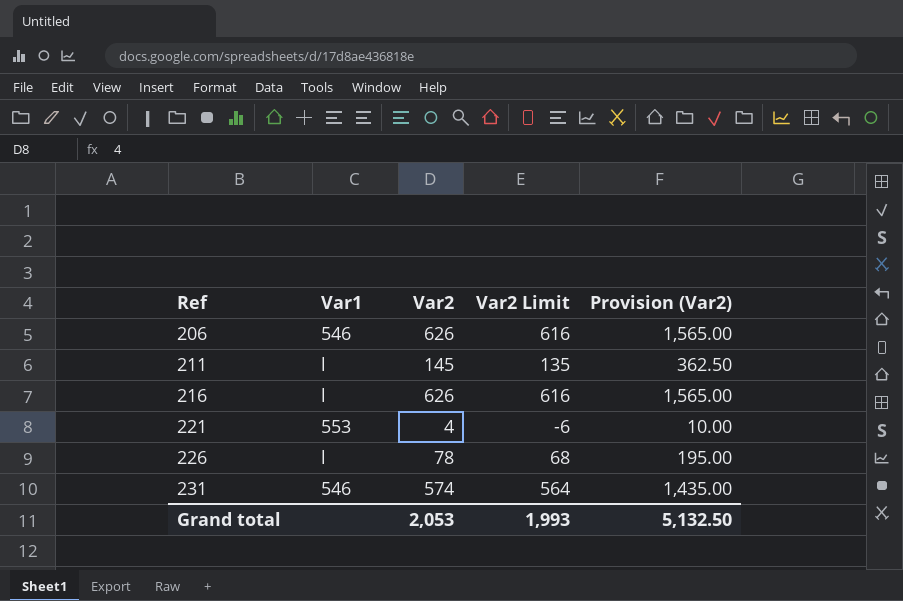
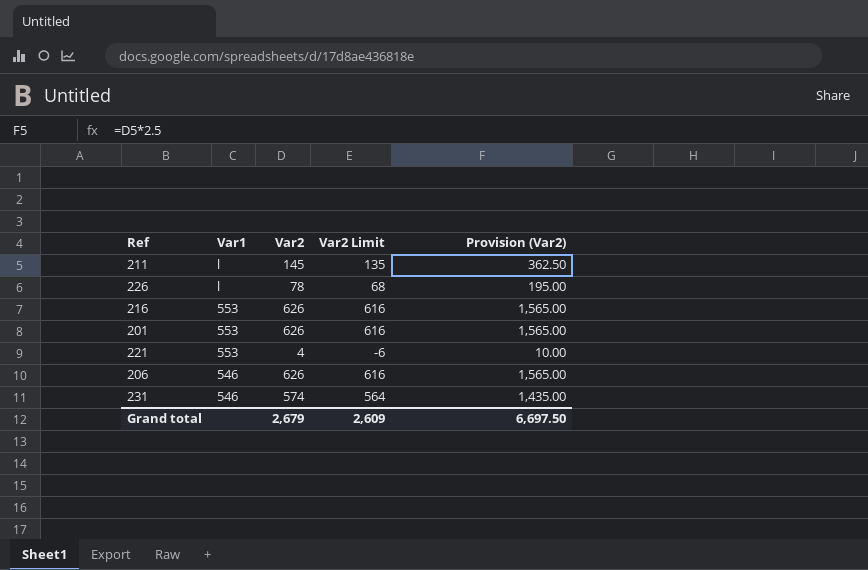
row order: Ref ascending -> Var1 descending
216 | Var1: l -> 553
row 201: none -> 553 | 626 | 616 | 1,565.00
Grand total | Var2: 2,053 -> 2,679
Grand total | Var2 Limit: 1,993 -> 2,609
Grand total | Provision (Var2): 5,132.50 -> 6,697.50

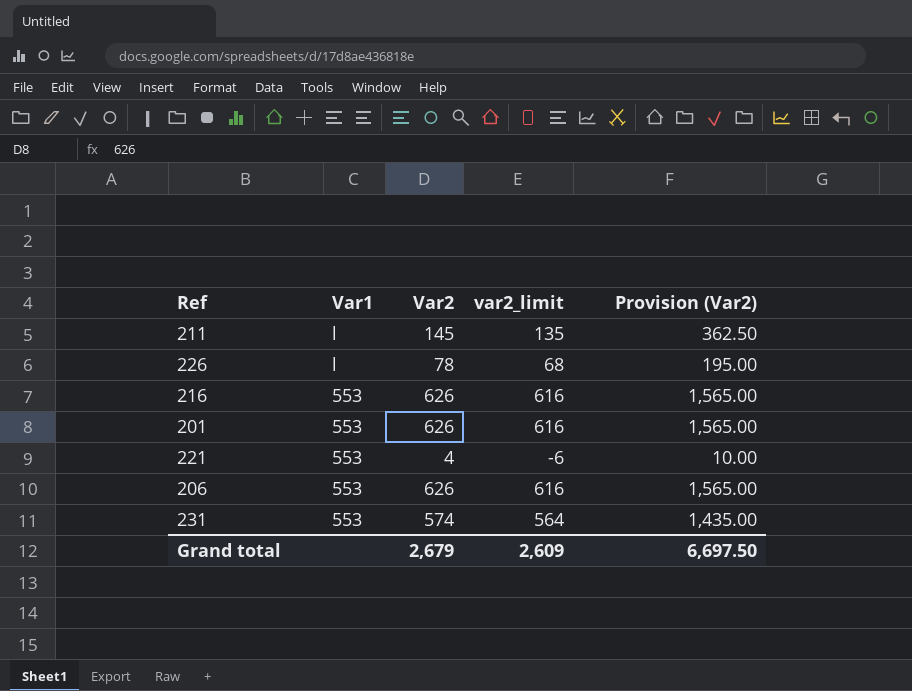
column name: Var2 Limit -> var2_limit
206 | Var1: 546 -> 553
231 | Var1: 546 -> 553

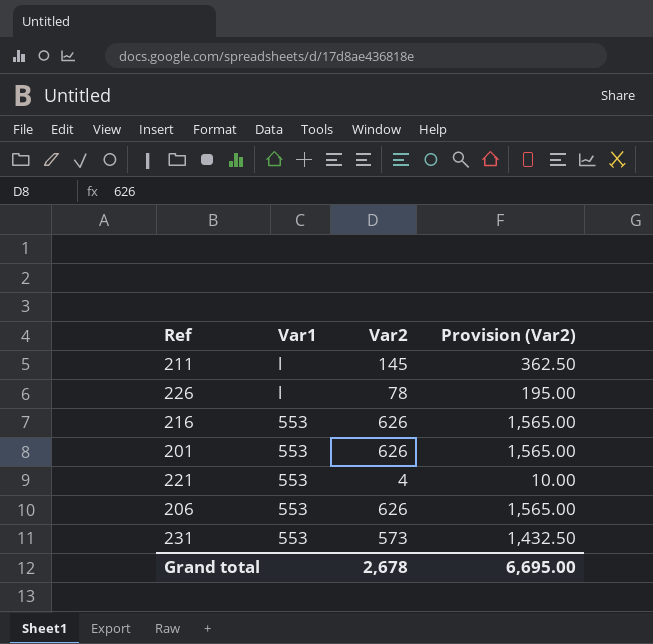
column var2_limit | formula: [Var2] - 10 -> none
231 | Var2: 574 -> 573
231 | Provision (Var2): 1,435.00 -> 1,432.50
Grand total | Var2: 2,679 -> 2,678
Grand total | Provision (Var2): 6,697.50 -> 6,695.00

